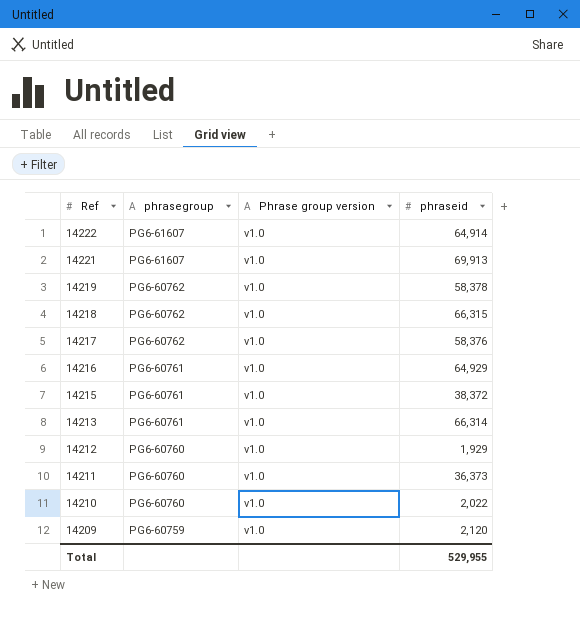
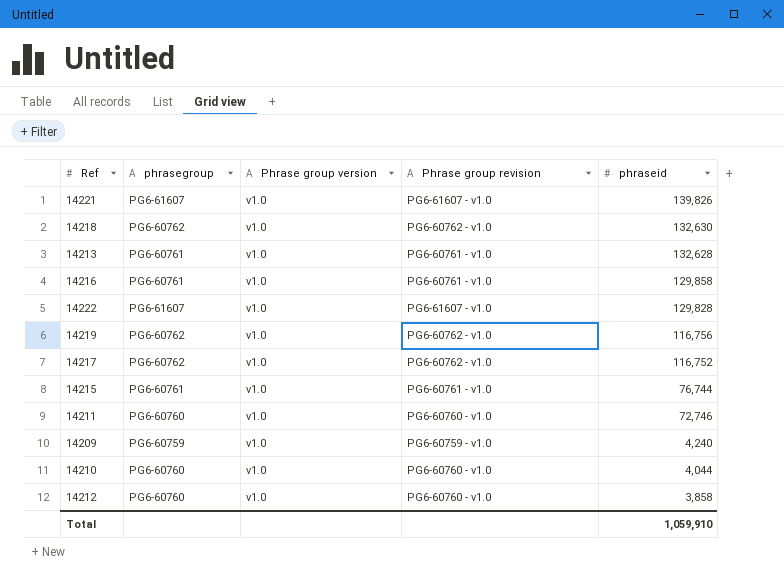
row order: Ref descending -> phraseid descending
column Phrase group revision | position: none -> 4
14221 | phraseid: 69,913 -> 139,826
14218 | phraseid: 66,315 -> 132,630
14213 | phraseid: 66,314 -> 132,628
14216 | phraseid: 64,929 -> 129,858
14222 | phraseid: 64,914 -> 129,828
14219 | phraseid: 58,378 -> 116,756
14217 | phraseid: 58,376 -> 116,752
14215 | phraseid: 38,372 -> 76,744
14211 | phraseid: 36,373 -> 72,746
14209 | phraseid: 2,120 -> 4,240
14210 | phraseid: 2,022 -> 4,044
14212 | phraseid: 1,929 -> 3,858
Total | phraseid: 529,955 -> 1,059,910

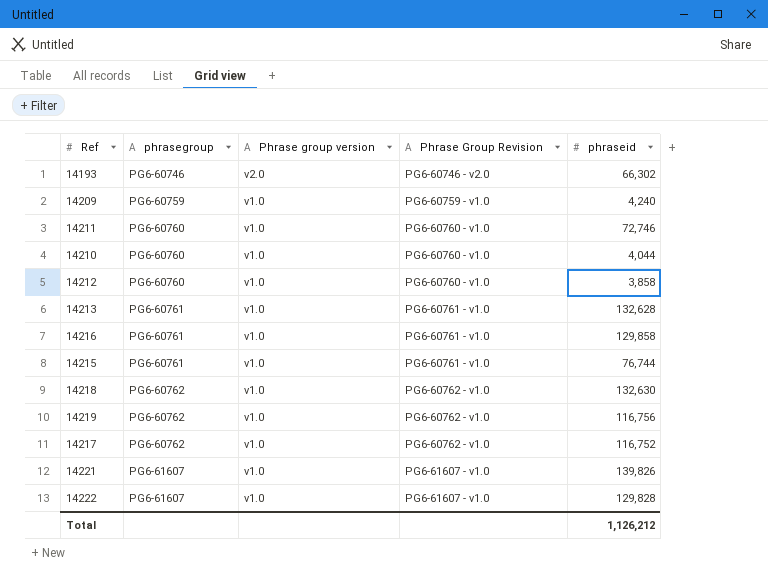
row order: phraseid descending -> phrasegroup ascending
column name: Phrase group revision -> Phrase Group Revision
row 14193: none -> PG6-60746 | v2.0 | PG6-60746 - v2.0 | 66,302
Total | phraseid: 1,059,910 -> 1,126,212

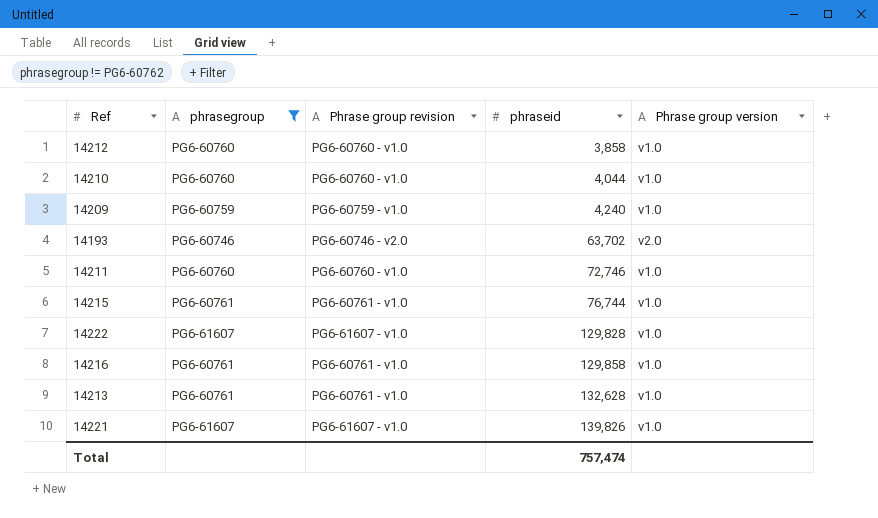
filter: none -> phrasegroup != PG6-60762
row order: phrasegroup ascending -> phraseid ascending
column name: Phrase Group Revision -> Phrase group revision
column Phrase group version | position: 3 -> 5
14193 | phraseid: 66,302 -> 63,702
Total | phraseid: 1,126,212 -> 757,474

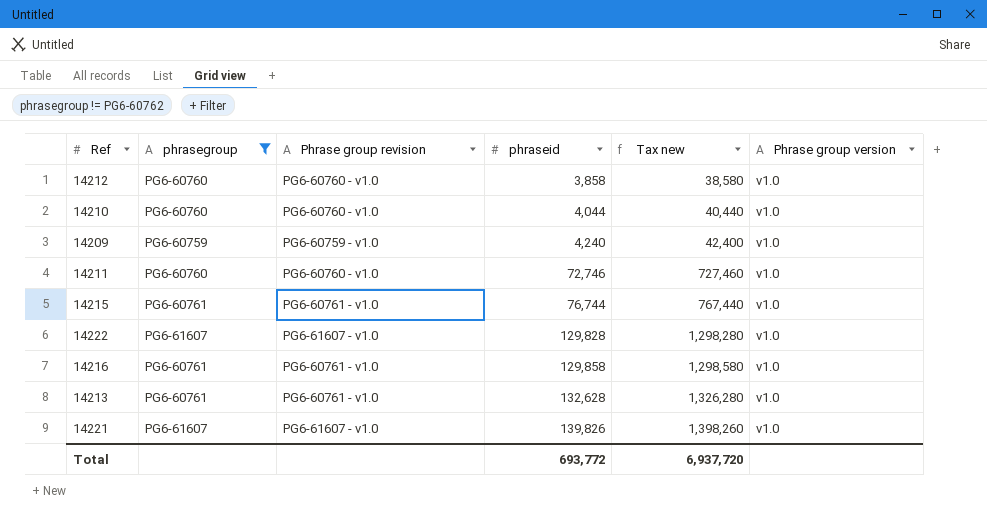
column Tax new | formula: none -> [phraseid] * 10
row 14193: PG6-60746 | PG6-60746 - v2.0 | 63,702 | v2.0 -> none
Total | phraseid: 757,474 -> 693,772

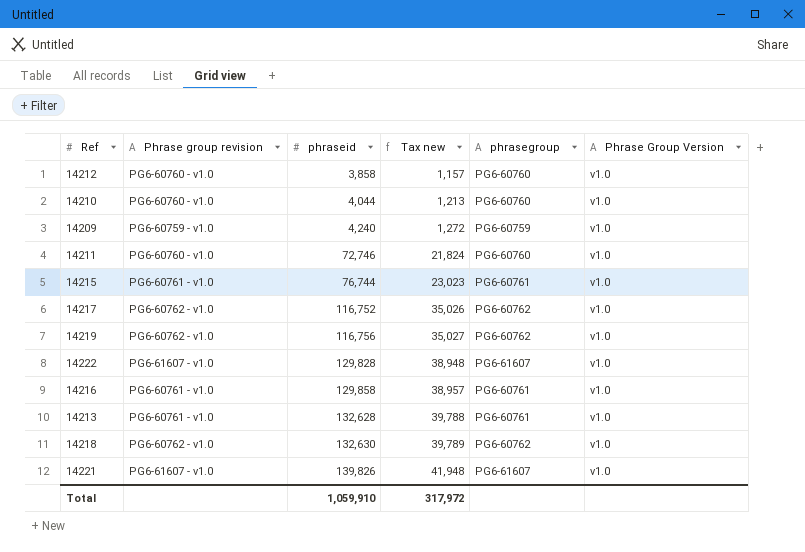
filter: phrasegroup != PG6-60762 -> none
column Tax new | formula: [phraseid] * 10 -> [phraseid] * 0.3
column phrasegroup | position: 2 -> 5
column name: Phrase group version -> Phrase Group Version
Total | phraseid: 693,772 -> 1,059,910
Total | Tax new: 6,937,720 -> 317,972

